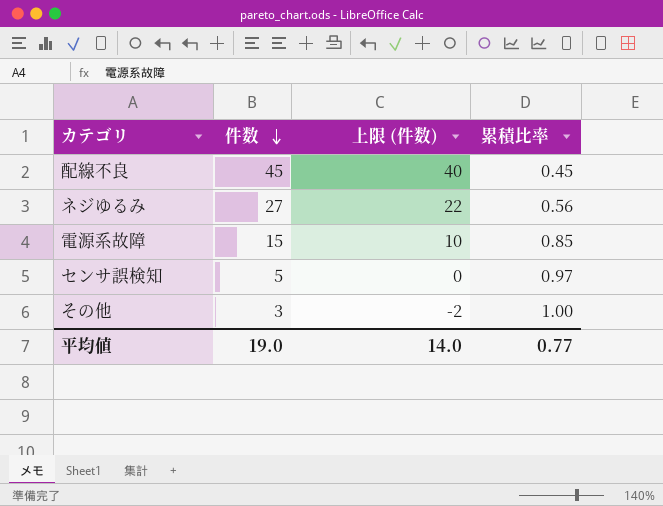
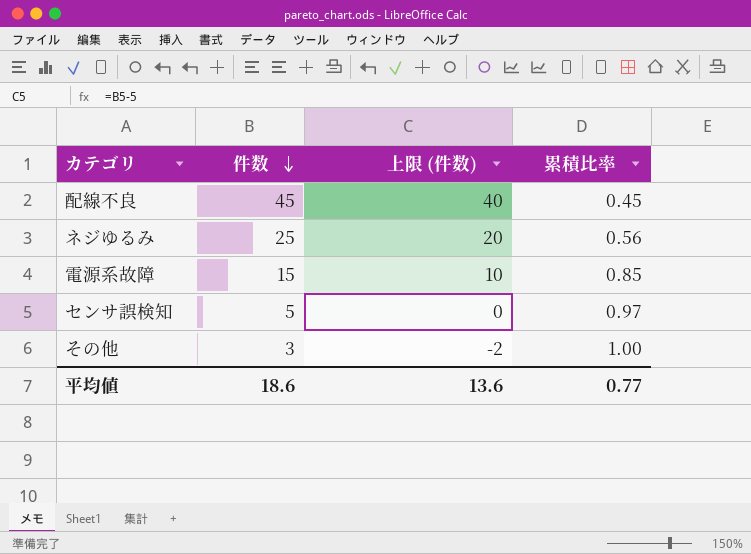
ネジゆるみ | 件数: 27 -> 25
ネジゆるみ | 上限 (件数): 22 -> 20
平均値 | 件数: 19.0 -> 18.6
平均値 | 上限 (件数): 14.0 -> 13.6

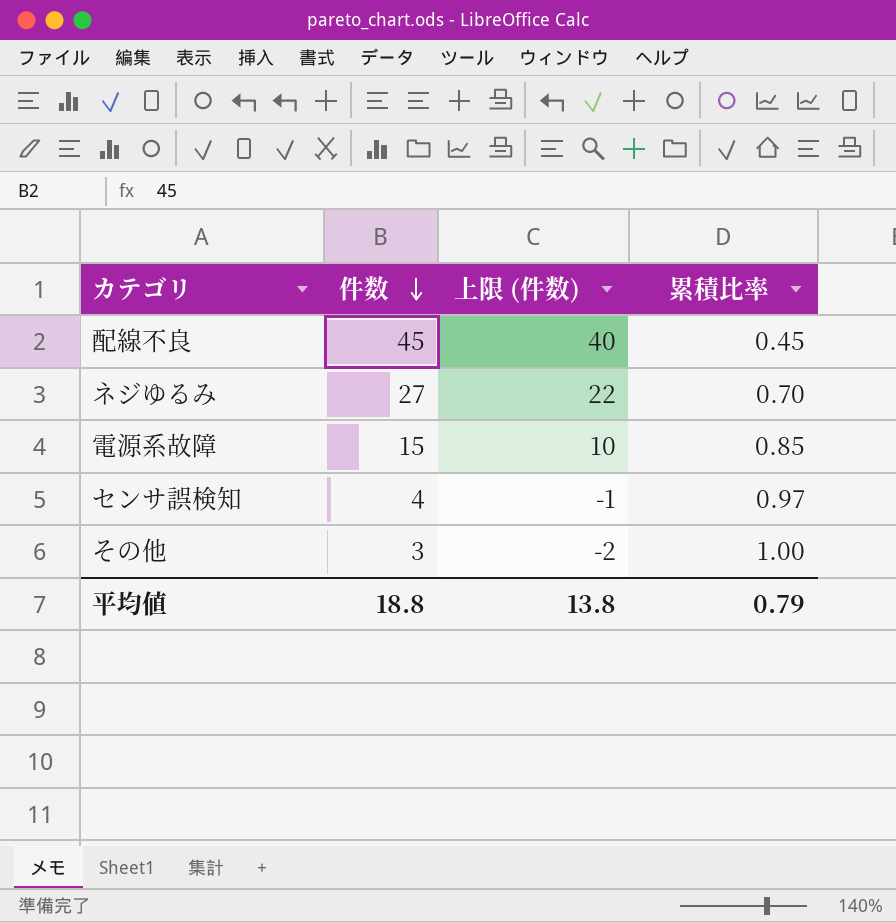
ネジゆるみ | 件数: 25 -> 27
ネジゆるみ | 上限 (件数): 20 -> 22
ネジゆるみ | 累積比率: 0.56 -> 0.70
センサ誤検知 | 件数: 5 -> 4
センサ誤検知 | 上限 (件数): 0 -> -1
平均値 | 件数: 18.6 -> 18.8
平均値 | 上限 (件数): 13.6 -> 13.8
平均値 | 累積比率: 0.77 -> 0.79

